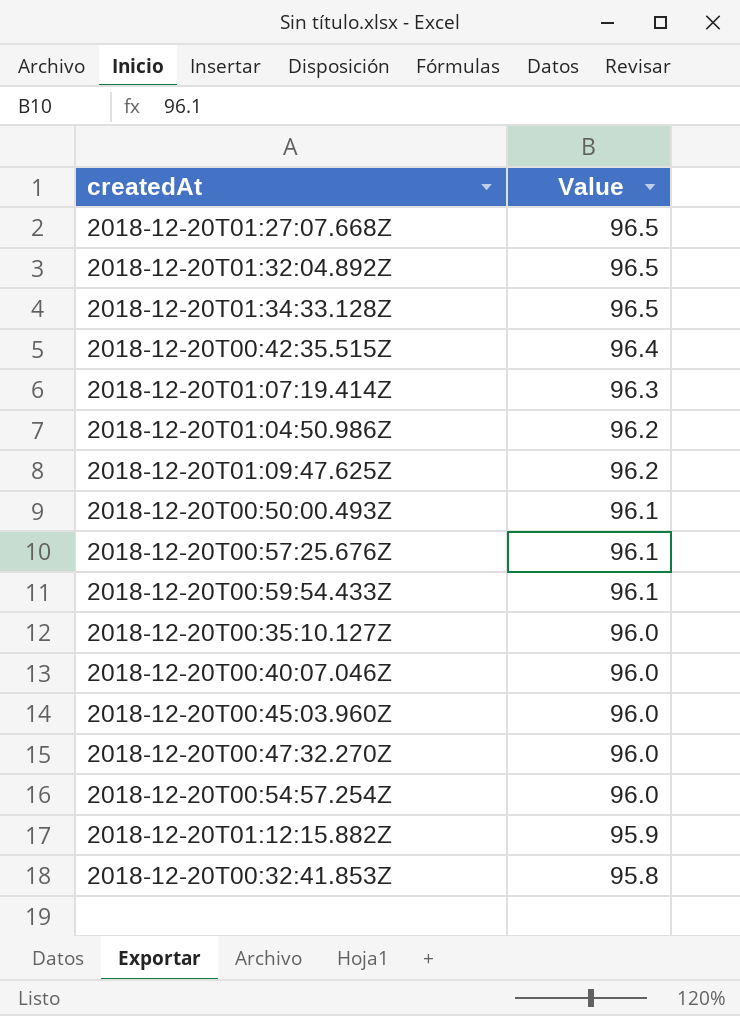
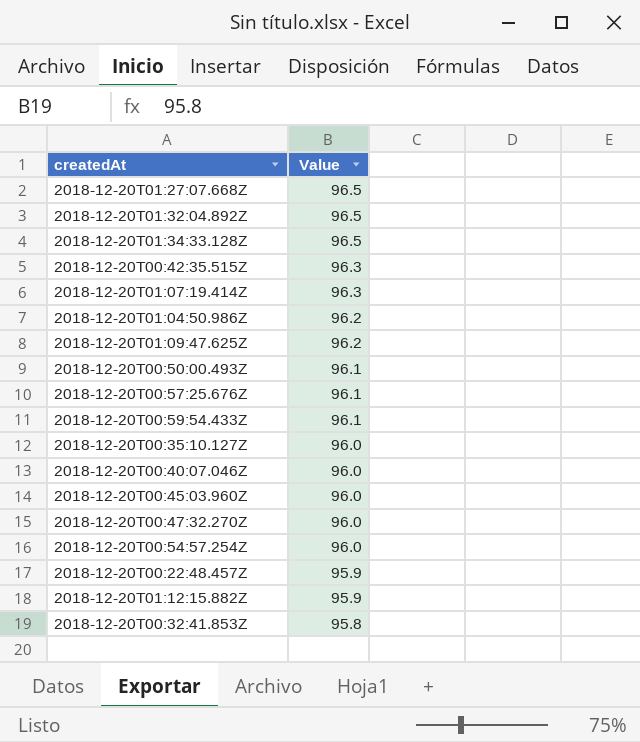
2018-12-20T00:42:35.515Z | Value: 96.4 -> 96.3
row 2018-12-20T00:22:48.457Z: none -> 95.9

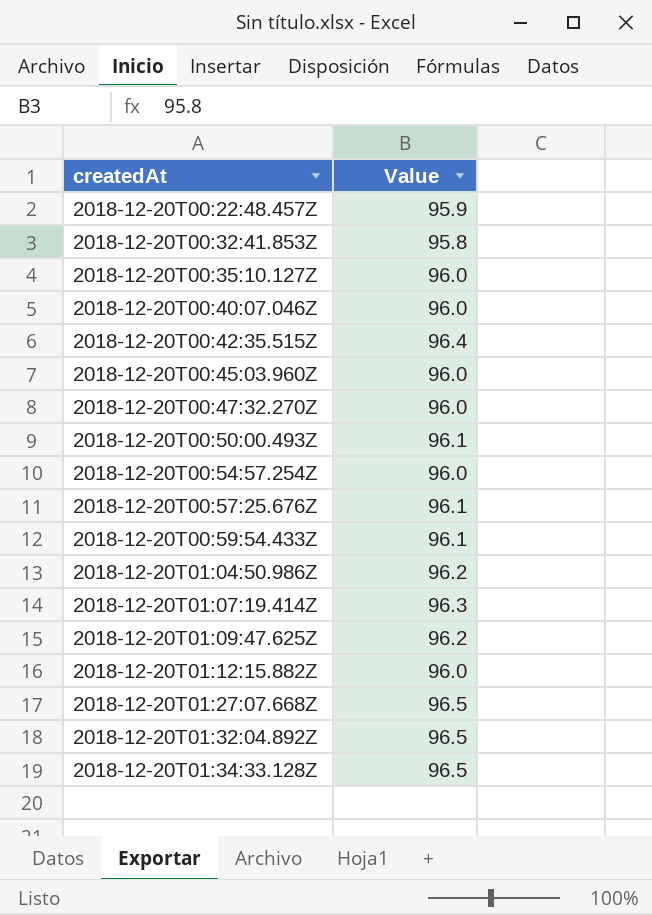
row order: Value descending -> createdAt ascending
2018-12-20T00:42:35.515Z | Value: 96.3 -> 96.4
2018-12-20T01:12:15.882Z | Value: 95.9 -> 96.0

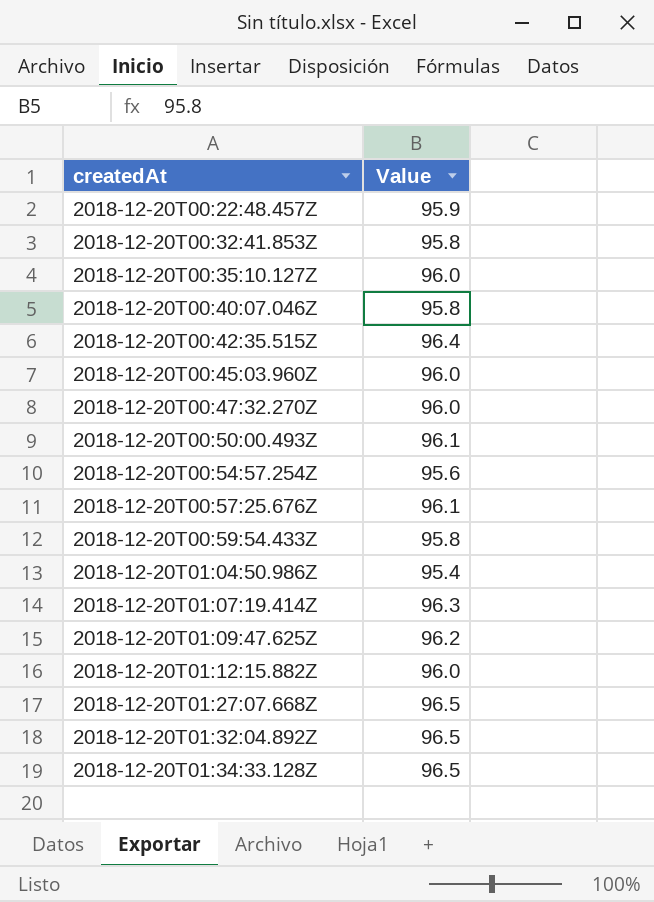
2018-12-20T00:40:07.046Z | Value: 96.0 -> 95.8
2018-12-20T00:54:57.254Z | Value: 96.0 -> 95.6
2018-12-20T00:59:54.433Z | Value: 96.1 -> 95.8
2018-12-20T01:04:50.986Z | Value: 96.2 -> 95.4

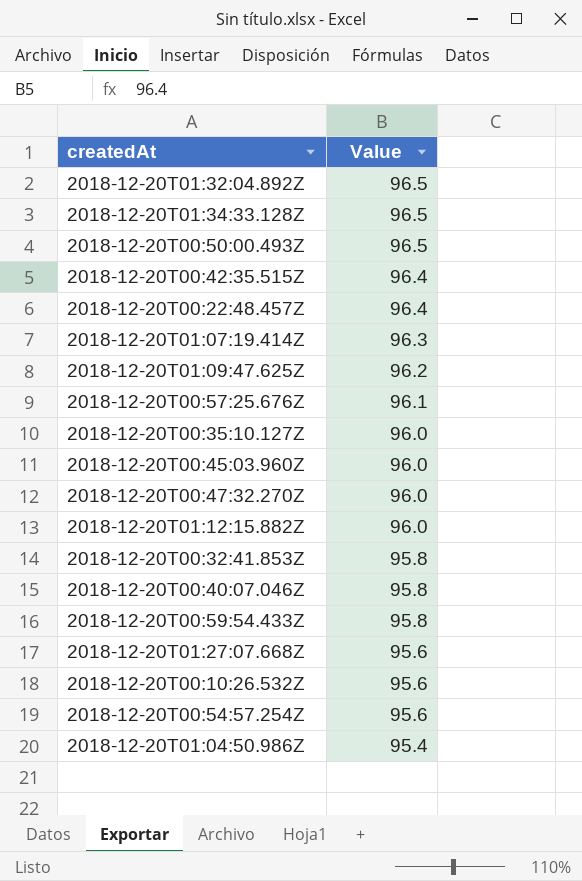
row order: createdAt ascending -> Value descending
2018-12-20T00:50:00.493Z | Value: 96.1 -> 96.5
2018-12-20T00:22:48.457Z | Value: 95.9 -> 96.4
2018-12-20T01:27:07.668Z | Value: 96.5 -> 95.6
row 2018-12-20T00:10:26.532Z: none -> 95.6

